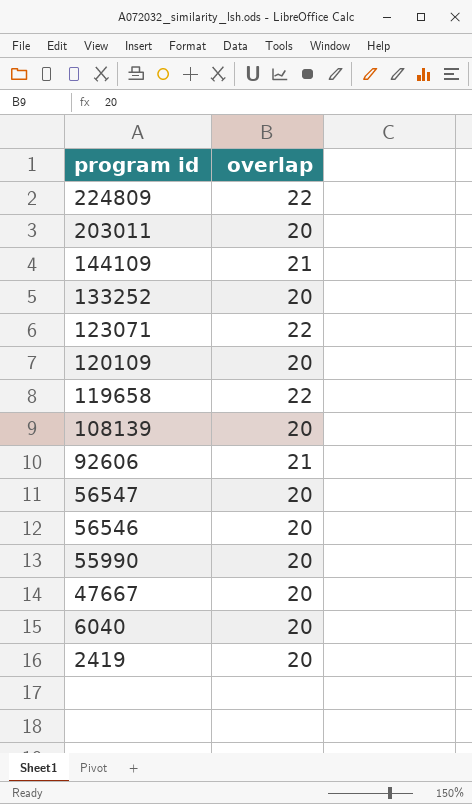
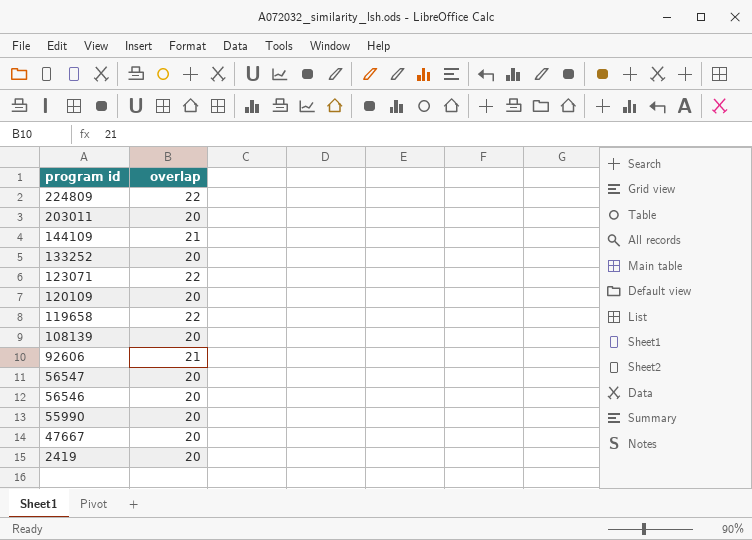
row 6040: 20 -> none

